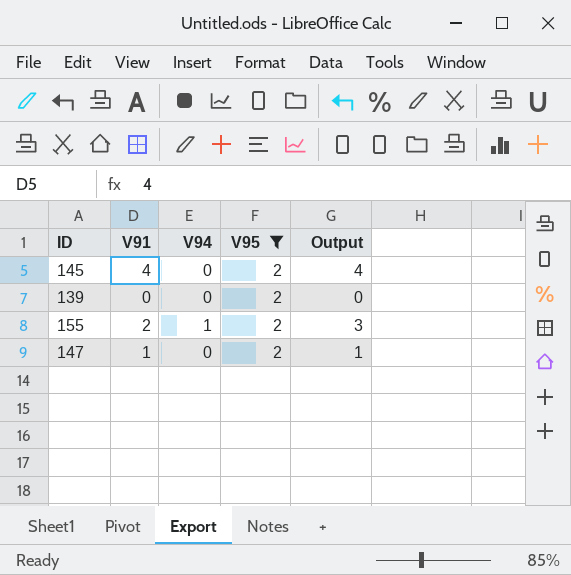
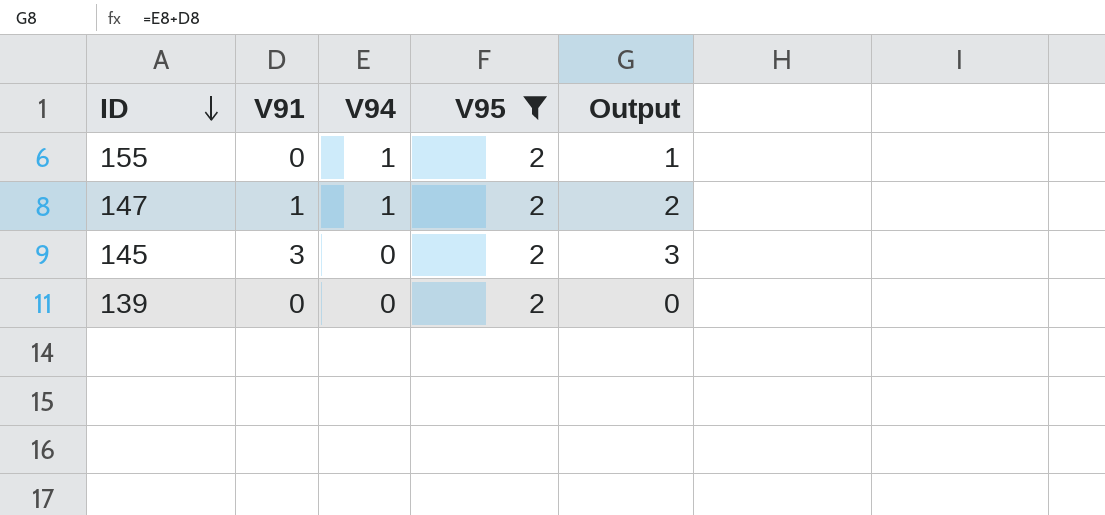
row order: none -> ID descending
155 | V91: 2 -> 0
155 | Output: 3 -> 1
147 | V94: 0 -> 1
147 | Output: 1 -> 2
145 | V91: 4 -> 3
145 | Output: 4 -> 3

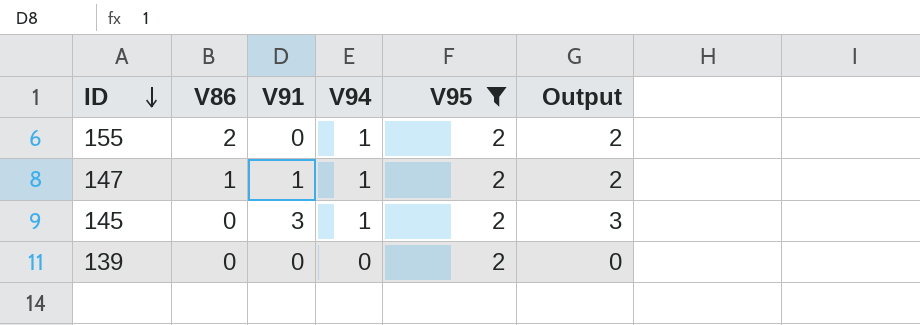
column V86 | position: none -> 2
column Output | formula: [V91] + [V94] -> [V86] + [V91]
145 | V94: 0 -> 1

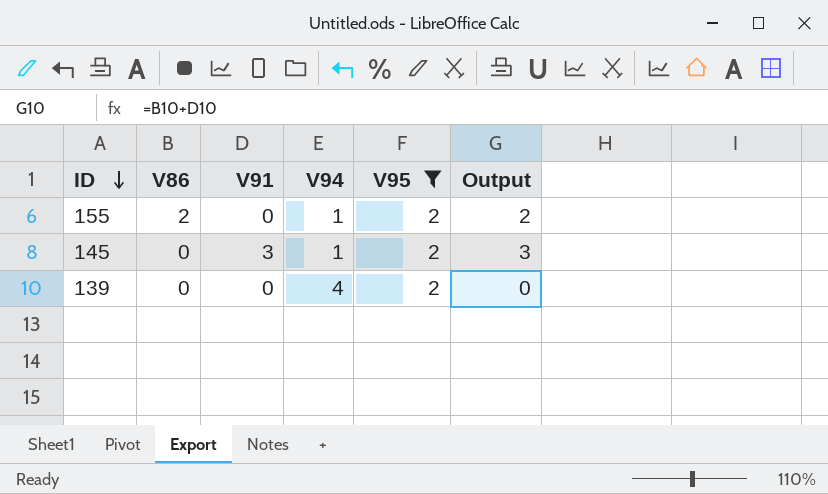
row 147: 1 | 1 | 1 | 2 | 2 -> none
139 | V94: 0 -> 4

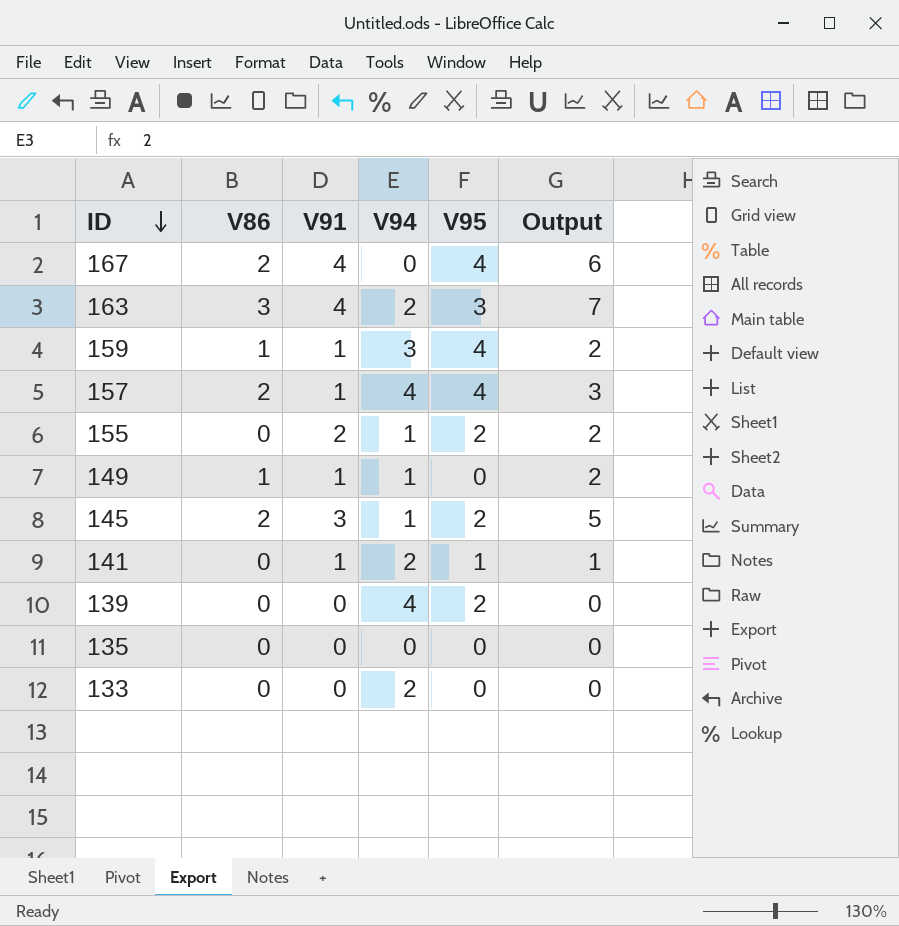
filter: V95 = 2 -> none
155 | V86: 2 -> 0
155 | V91: 0 -> 2
145 | V86: 0 -> 2
145 | Output: 3 -> 5

